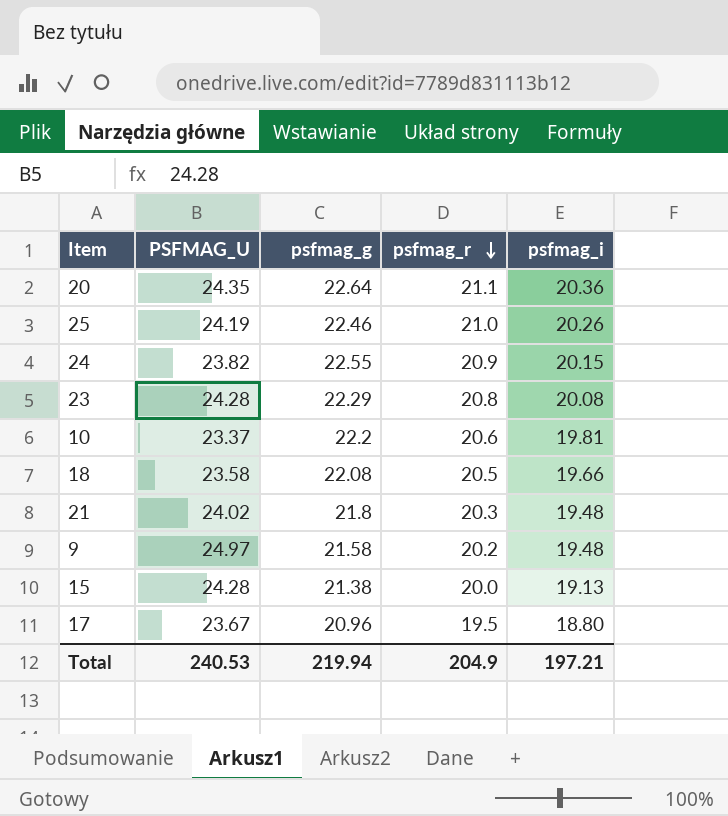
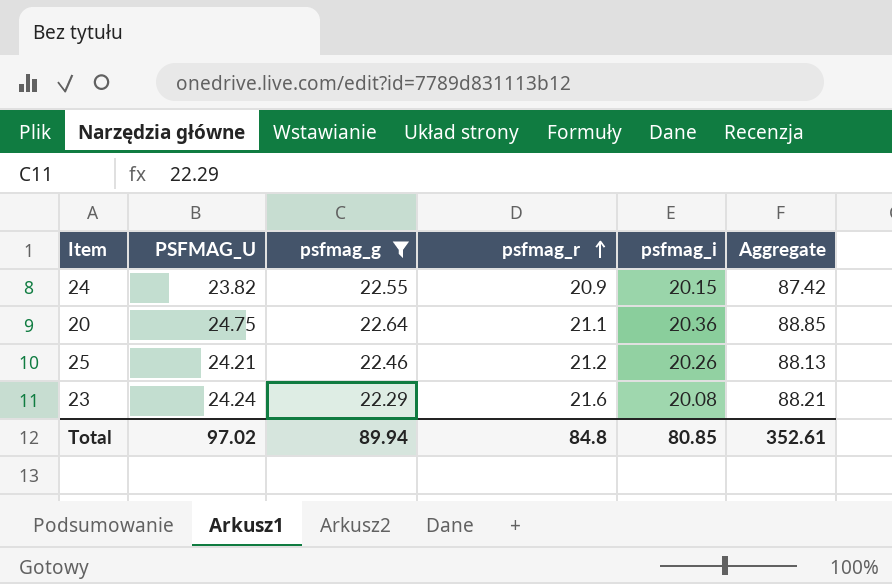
filter: none -> psfmag_g >= 22.29
row order: psfmag_r descending -> psfmag_r ascending
column Aggregate | formula: none -> [PSFMAG_U] + [psfmag_g] + [psfmag_r] + [psfmag_i]
20 | PSFMAG_U: 24.35 -> 24.75
25 | PSFMAG_U: 24.19 -> 24.21
25 | psfmag_r: 21.0 -> 21.2
23 | PSFMAG_U: 24.28 -> 24.24
23 | psfmag_r: 20.8 -> 21.6
Total | PSFMAG_U: 240.53 -> 97.02
Total | psfmag_g: 219.94 -> 89.94
Total | psfmag_r: 204.9 -> 84.8
Total | psfmag_i: 197.21 -> 80.85

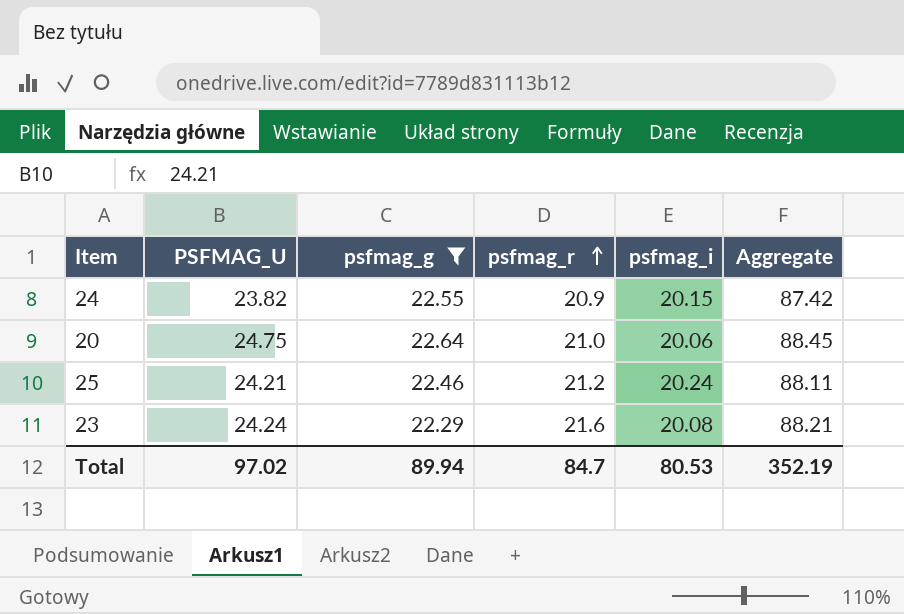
20 | psfmag_r: 21.1 -> 21.0
20 | psfmag_i: 20.36 -> 20.06
20 | Aggregate: 88.85 -> 88.45
25 | psfmag_i: 20.26 -> 20.24
25 | Aggregate: 88.13 -> 88.11
Total | psfmag_r: 84.8 -> 84.7
Total | psfmag_i: 80.85 -> 80.53
Total | Aggregate: 352.61 -> 352.19

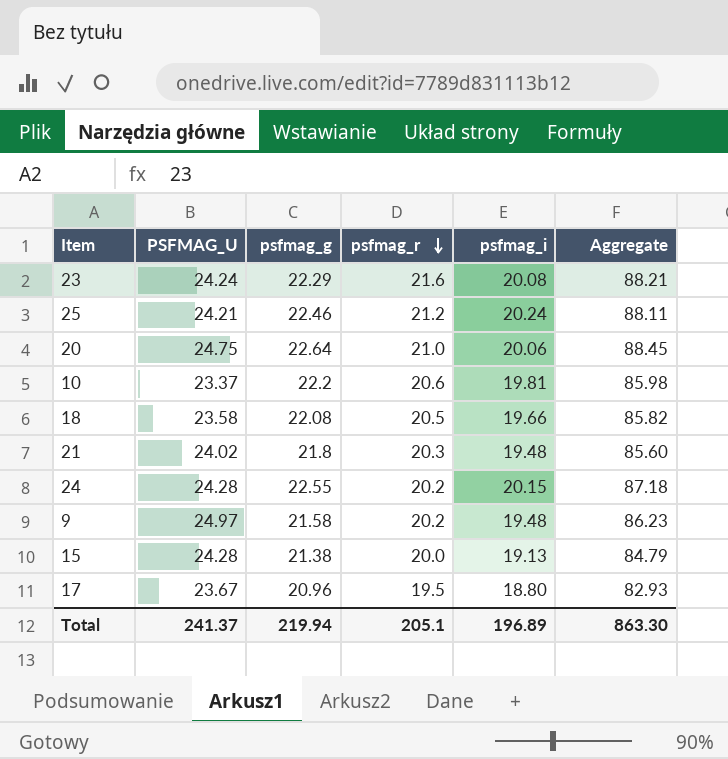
filter: psfmag_g >= 22.29 -> none
row order: psfmag_r ascending -> psfmag_r descending
24 | PSFMAG_U: 23.82 -> 24.28
24 | psfmag_r: 20.9 -> 20.2
24 | Aggregate: 87.42 -> 87.18
Total | PSFMAG_U: 97.02 -> 241.37
Total | psfmag_g: 89.94 -> 219.94
Total | psfmag_r: 84.7 -> 205.1
Total | psfmag_i: 80.53 -> 196.89
Total | Aggregate: 352.19 -> 863.30

